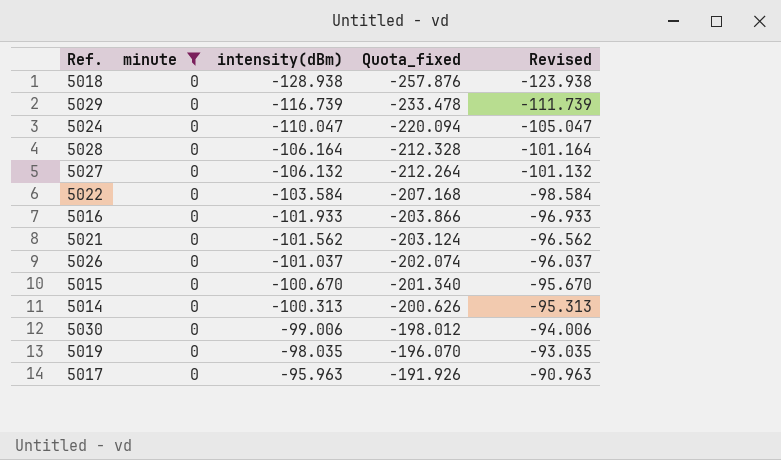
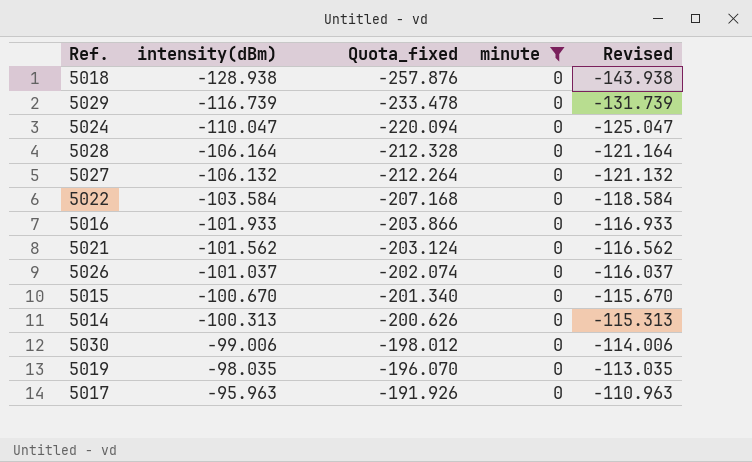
column minute | position: 2 -> 4
column Revised | formula: [intensity(dBm)] + 5 -> [intensity(dBm)] - 15

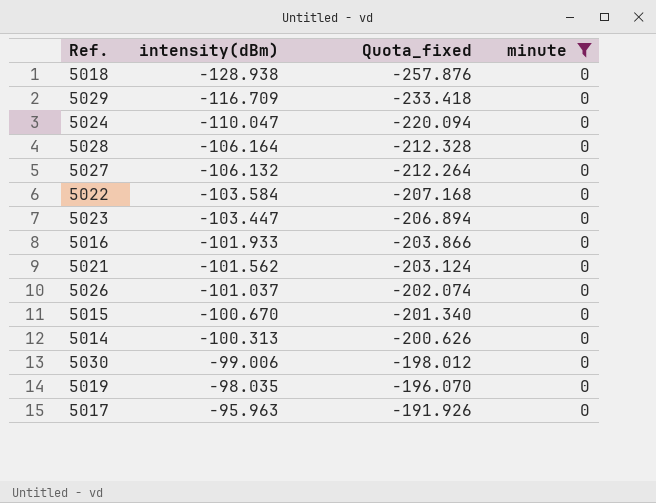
column Revised | formula: [intensity(dBm)] - 15 -> none
5029 | intensity(dBm): -116.739 -> -116.709
5029 | Quota_fixed: -233.478 -> -233.418
row 5023: none -> -103.447 | -206.894 | 0

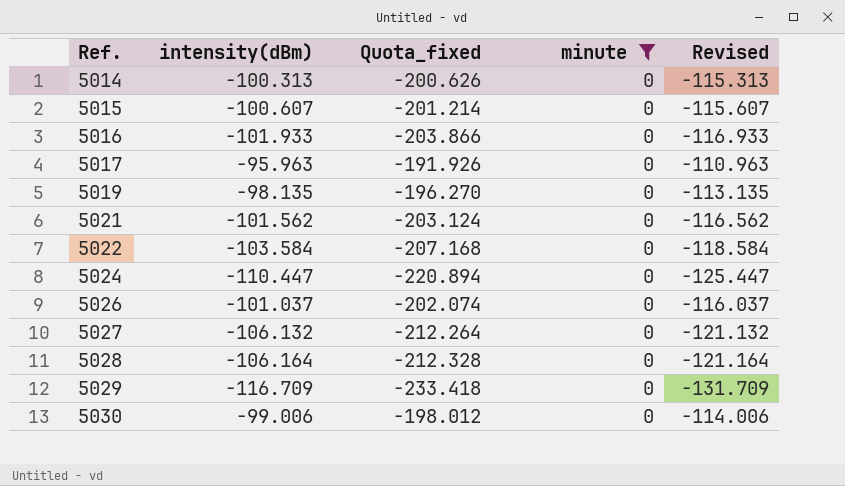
row order: intensity(dBm) ascending -> Ref. ascending
column Revised | formula: none -> [intensity(dBm)] - 15
row 5018: -128.938 | -257.876 | 0 -> none
row 5023: -103.447 | -206.894 | 0 -> none
5015 | intensity(dBm): -100.670 -> -100.607
5015 | Quota_fixed: -201.340 -> -201.214
5019 | intensity(dBm): -98.035 -> -98.135
5019 | Quota_fixed: -196.070 -> -196.270
5024 | intensity(dBm): -110.047 -> -110.447
5024 | Quota_fixed: -220.094 -> -220.894

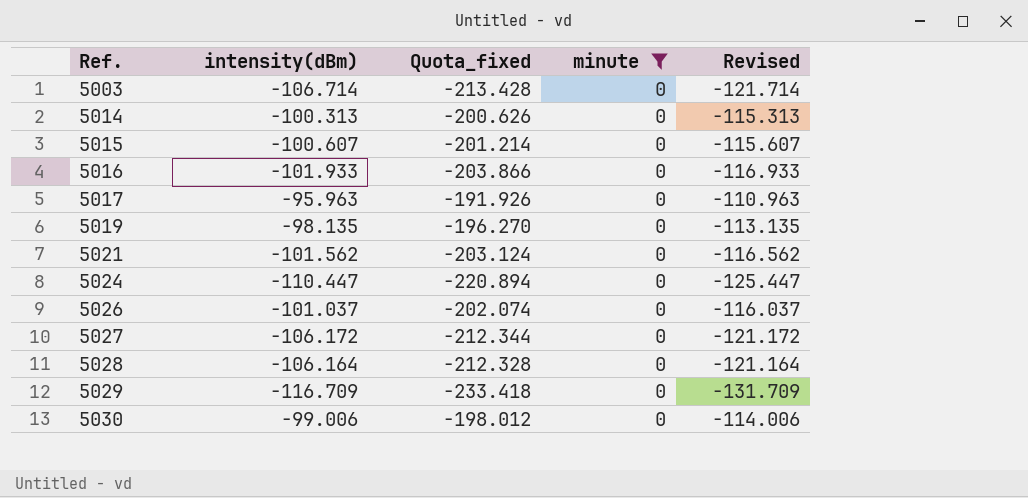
row 5022: -103.584 | -207.168 | 0 | -118.584 -> none
row 5003: none -> -106.714 | -213.428 | 0 | -121.714
5027 | intensity(dBm): -106.132 -> -106.172
5027 | Quota_fixed: -212.264 -> -212.344
5027 | Revised: -121.132 -> -121.172

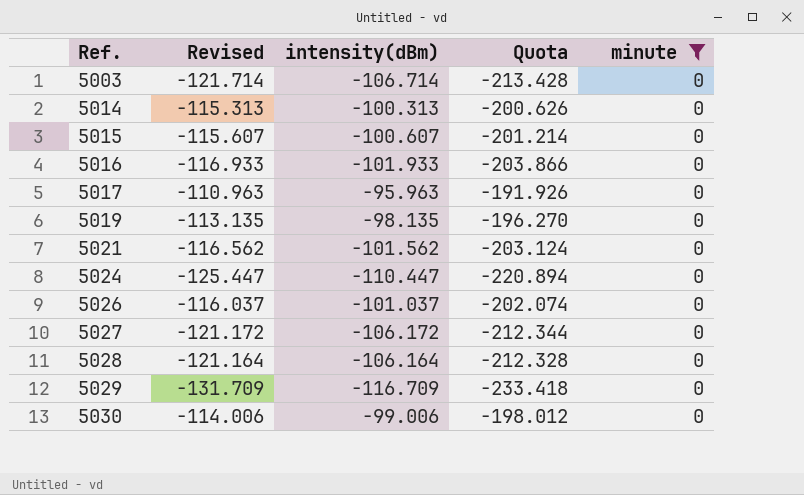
column Revised | position: 5 -> 2
column name: Quota_fixed -> Quota

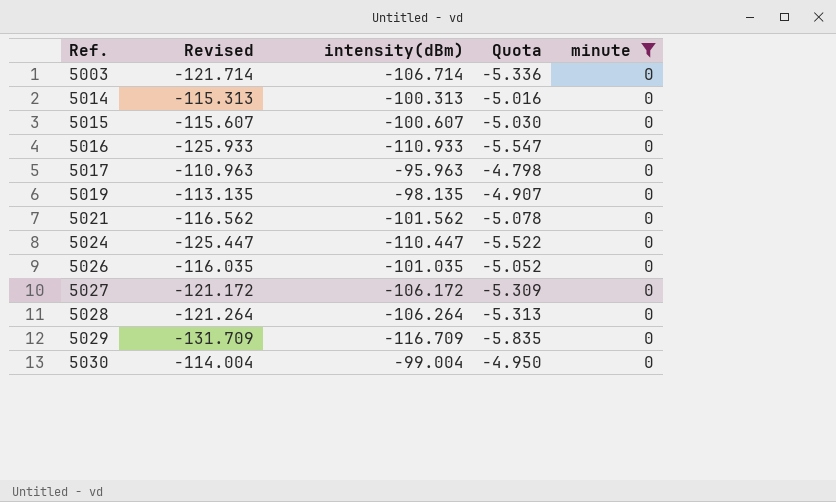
column Quota | formula: [intensity(dBm)] * 2 -> [intensity(dBm)] * 0.05
5016 | Revised: -116.933 -> -125.933
5016 | intensity(dBm): -101.933 -> -110.933
5026 | Revised: -116.037 -> -116.035
5026 | intensity(dBm): -101.037 -> -101.035
5028 | Revised: -121.164 -> -121.264
5028 | intensity(dBm): -106.164 -> -106.264
5030 | Revised: -114.006 -> -114.004
5030 | intensity(dBm): -99.006 -> -99.004

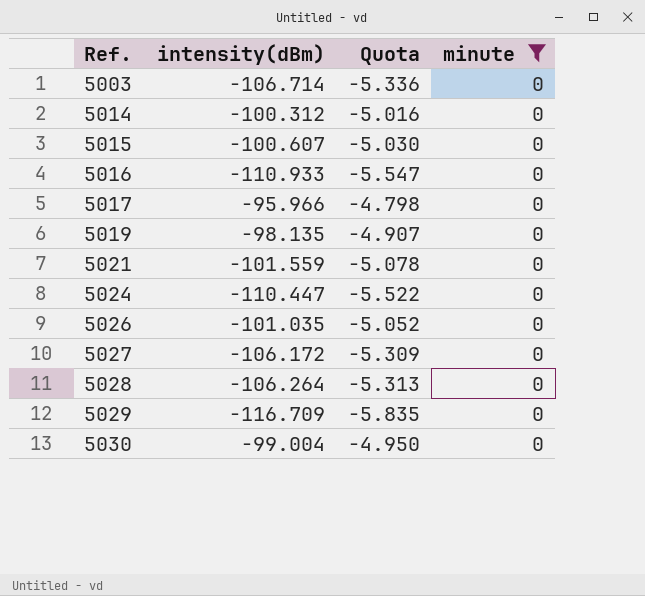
column Revised | formula: [intensity(dBm)] - 15 -> none
5014 | intensity(dBm): -100.313 -> -100.312
5017 | intensity(dBm): -95.963 -> -95.966
5021 | intensity(dBm): -101.562 -> -101.559

